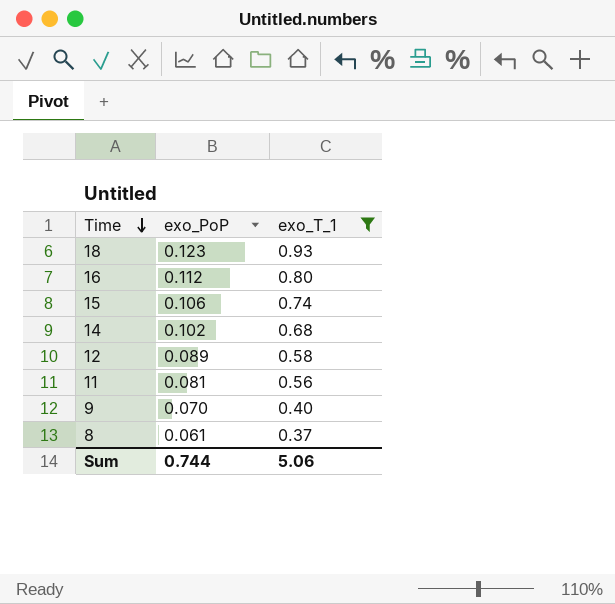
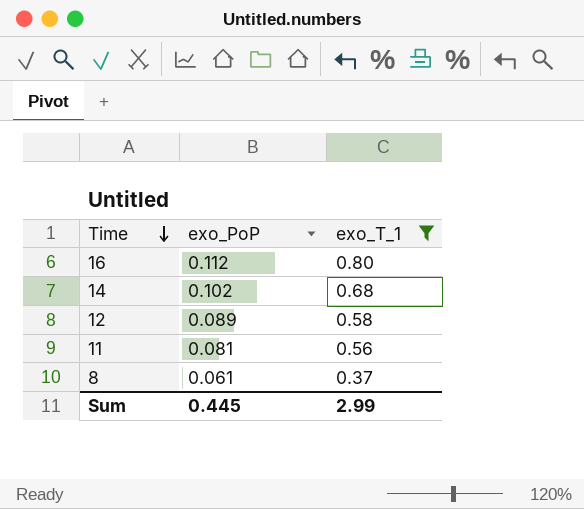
row 18: 0.123 | 0.93 -> none
row 15: 0.106 | 0.74 -> none
row 9: 0.070 | 0.40 -> none
Sum | exo_PoP: 0.744 -> 0.445
Sum | exo_T_1: 5.06 -> 2.99

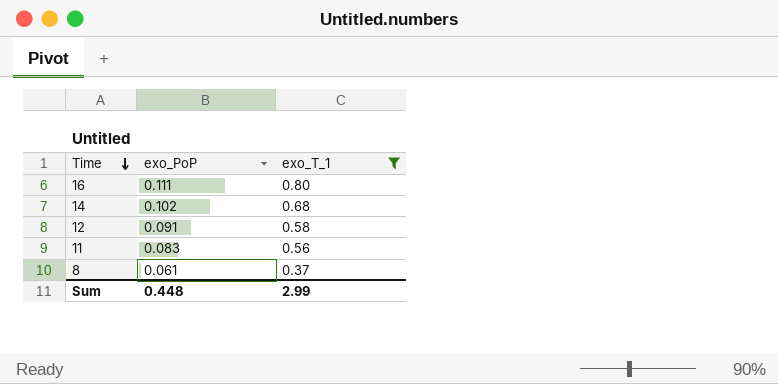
16 | exo_PoP: 0.112 -> 0.111
12 | exo_PoP: 0.089 -> 0.091
11 | exo_PoP: 0.081 -> 0.083
Sum | exo_PoP: 0.445 -> 0.448

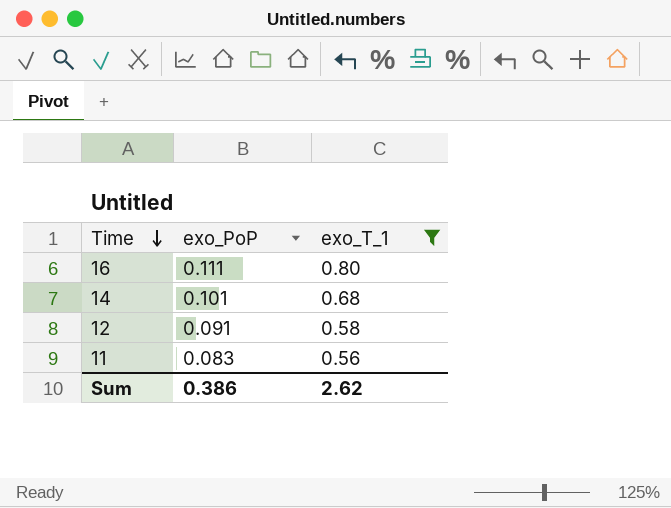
row 8: 0.061 | 0.37 -> none
14 | exo_PoP: 0.102 -> 0.101
Sum | exo_PoP: 0.448 -> 0.386
Sum | exo_T_1: 2.99 -> 2.62

